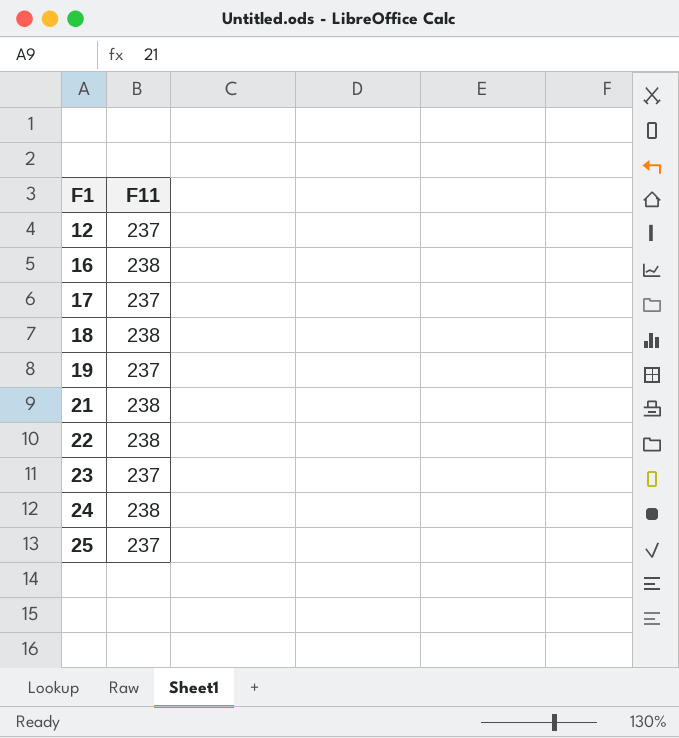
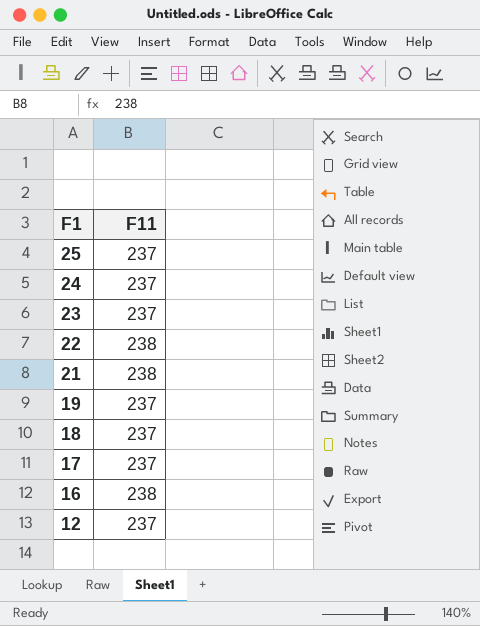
row order: F1 ascending -> F1 descending
24 | F11: 238 -> 237
18 | F11: 238 -> 237

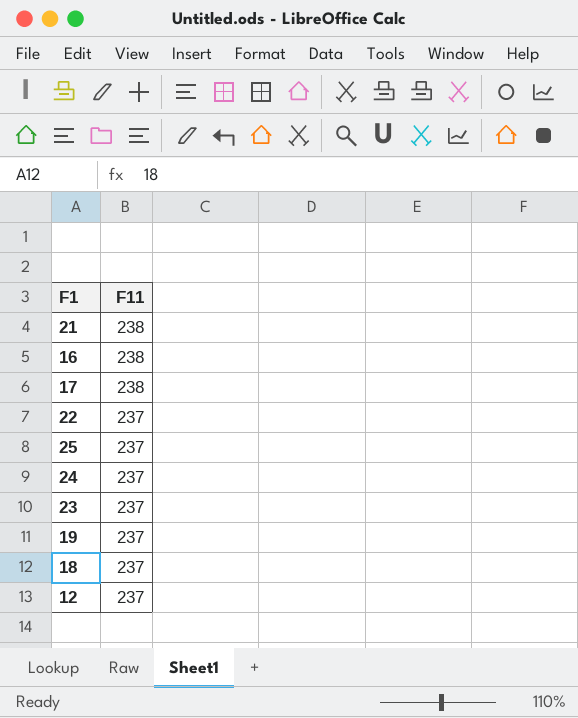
row order: F1 descending -> F11 descending
17 | F11: 237 -> 238
22 | F11: 238 -> 237

